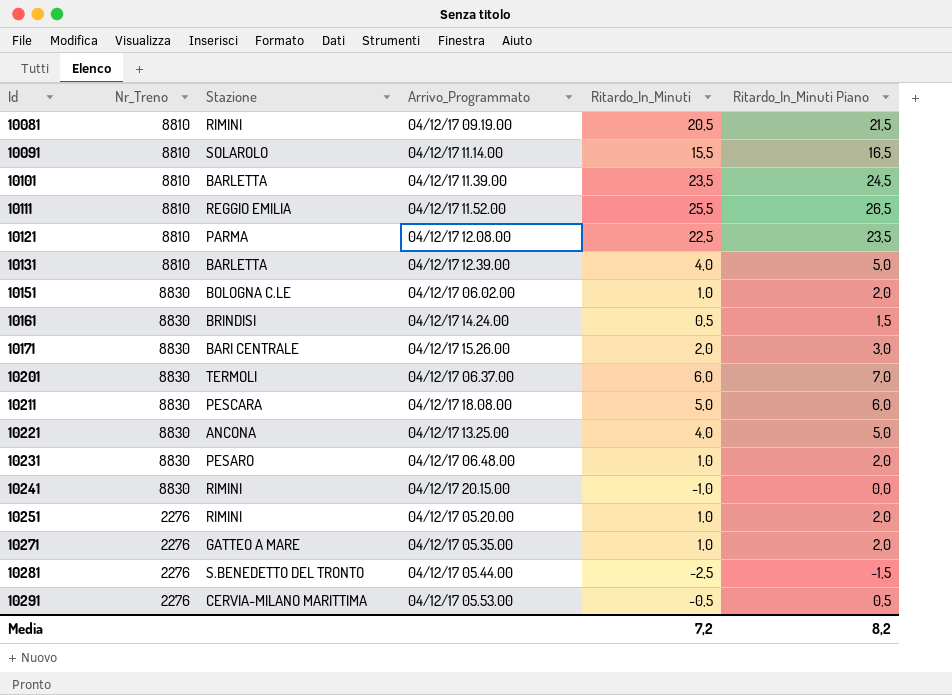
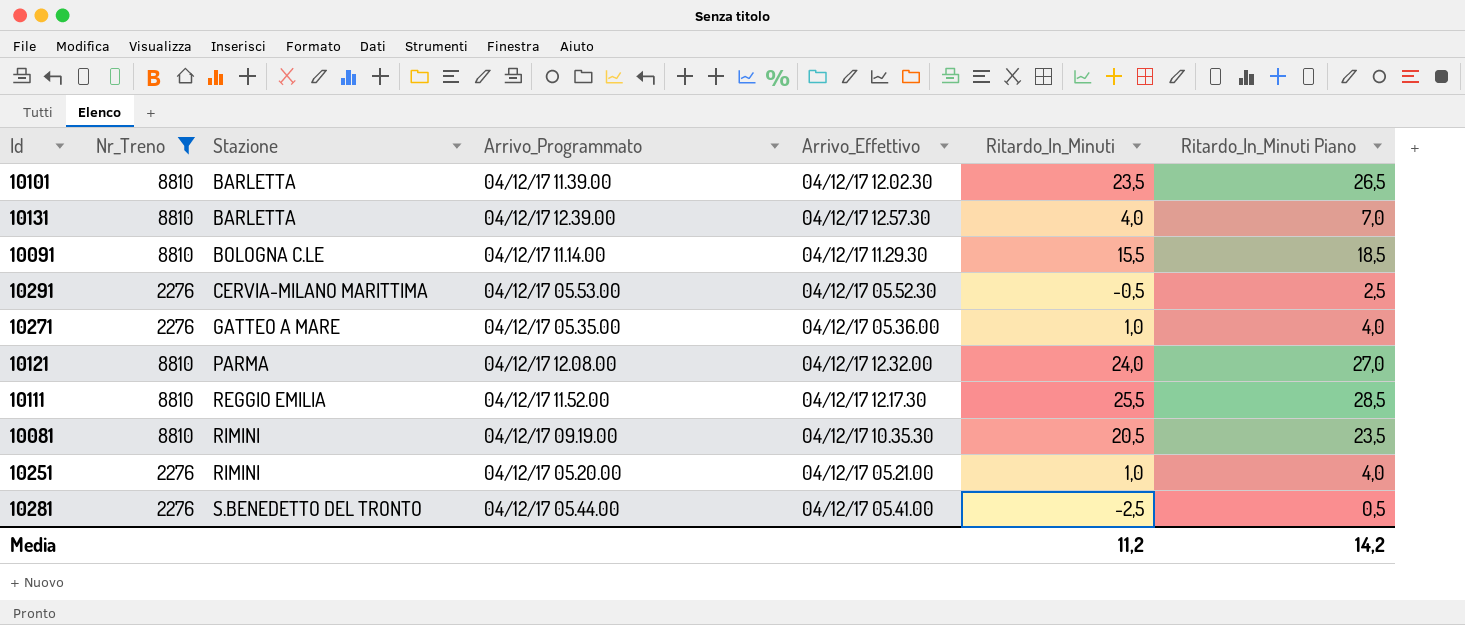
filter: none -> Nr_Treno != 8830
row order: Id ascending -> Stazione ascending
column Arrivo_Effettivo | position: none -> 5
column Ritardo_In_Minuti Piano | formula: [Ritardo_In_Minuti] + 1 -> [Ritardo_In_Minuti] + 3
10091 | Stazione: SOLAROLO -> BOLOGNA C.LE
10121 | Ritardo_In_Minuti: 22,5 -> 24,0
Media | Ritardo_In_Minuti: 7,2 -> 11,2
Media | Ritardo_In_Minuti Piano: 8,2 -> 14,2

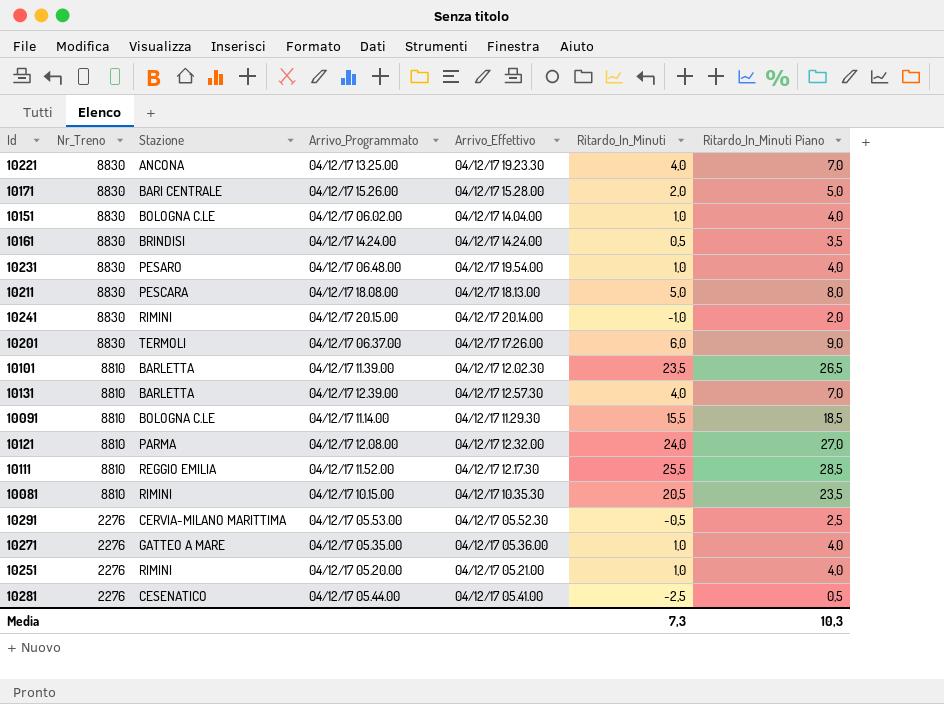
filter: Nr_Treno != 8830 -> none
row order: Stazione ascending -> Nr_Treno descending
10081 | Arrivo_Programmato: 04/12/17 09.19.00 -> 04/12/17 10.15.00
10281 | Stazione: S.BENEDETTO DEL TRONTO -> CESENATICO
Media | Ritardo_In_Minuti: 11,2 -> 7,3
Media | Ritardo_In_Minuti Piano: 14,2 -> 10,3

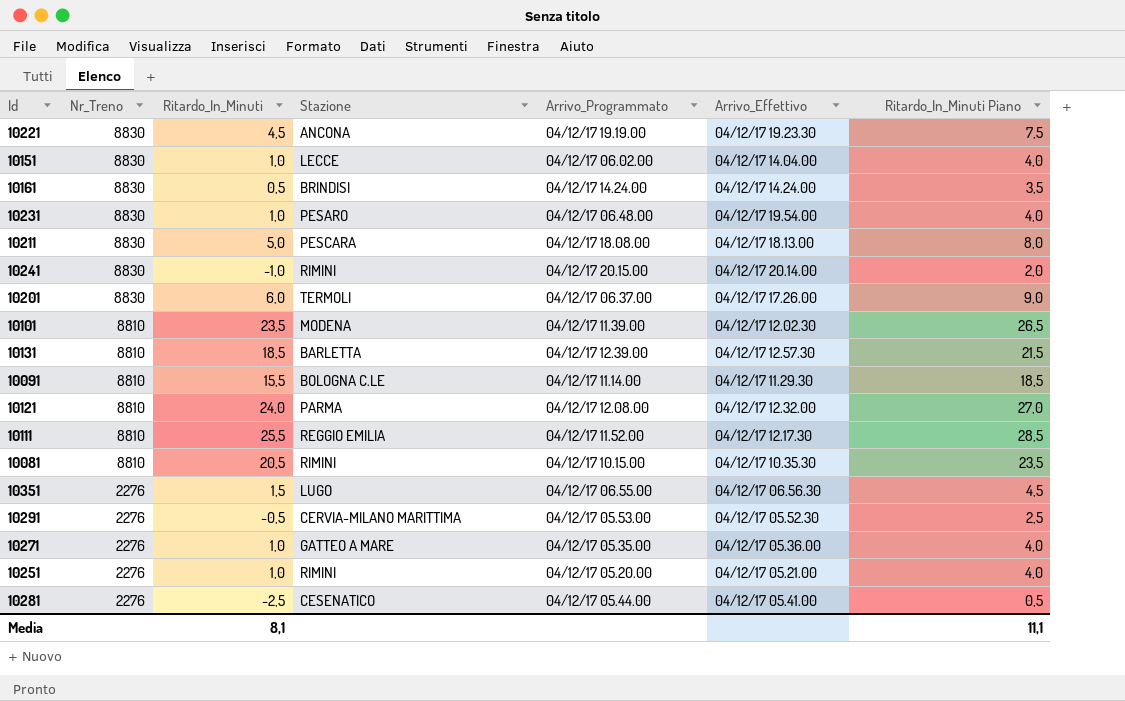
column Ritardo_In_Minuti | position: 6 -> 3
row 10171: 8830 | BARI CENTRALE | 04/12/17 15.26.00 | 04/12/17 15.28.00 | 2,0 | 5,0 -> none
10221 | Ritardo_In_Minuti: 4,0 -> 4,5
10221 | Arrivo_Programmato: 04/12/17 13.25.00 -> 04/12/17 19.19.00
10221 | Ritardo_In_Minuti Piano: 7,0 -> 7,5
10151 | Stazione: BOLOGNA C.LE -> LECCE
10101 | Stazione: BARLETTA -> MODENA
10131 | Ritardo_In_Minuti: 4,0 -> 18,5
10131 | Ritardo_In_Minuti Piano: 7,0 -> 21,5
row 10351: none -> 2276 | 1,5 | LUGO | 04/12/17 06.55.00 | 04/12/17 06.56.30 | 4,5
Media | Ritardo_In_Minuti: 7,3 -> 8,1
Media | Ritardo_In_Minuti Piano: 10,3 -> 11,1

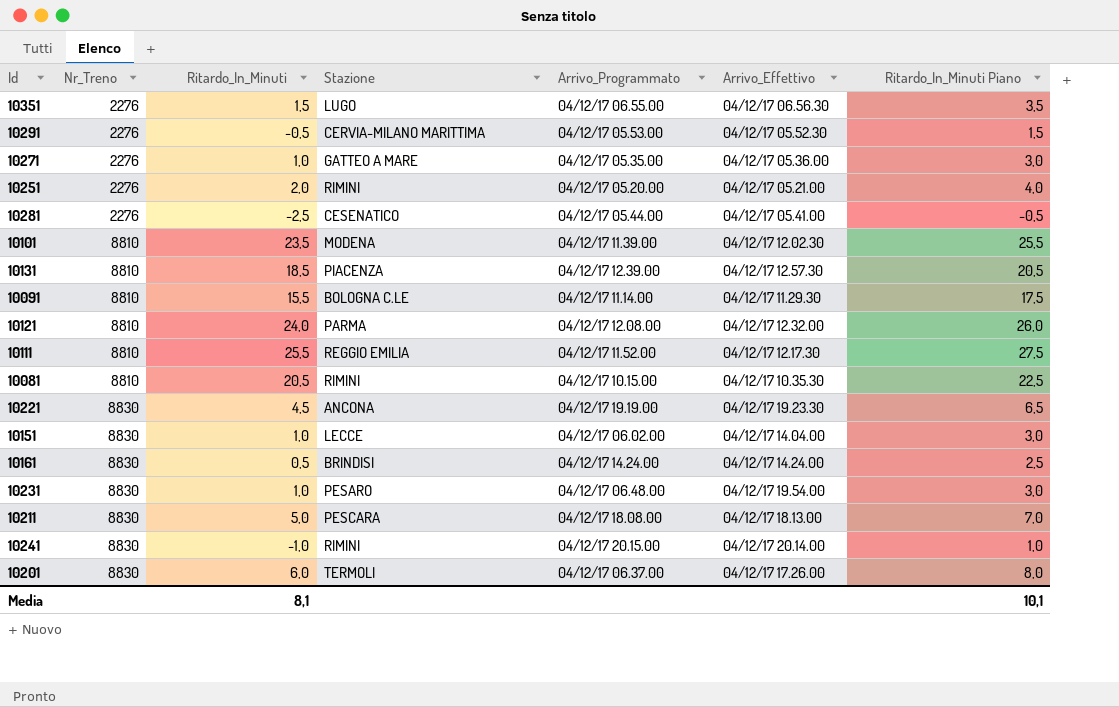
row order: Nr_Treno descending -> Nr_Treno ascending
column Ritardo_In_Minuti Piano | formula: [Ritardo_In_Minuti] + 3 -> [Ritardo_In_Minuti] + 2
10251 | Ritardo_In_Minuti: 1,0 -> 2,0
10131 | Stazione: BARLETTA -> PIACENZA
Media | Ritardo_In_Minuti Piano: 11,1 -> 10,1

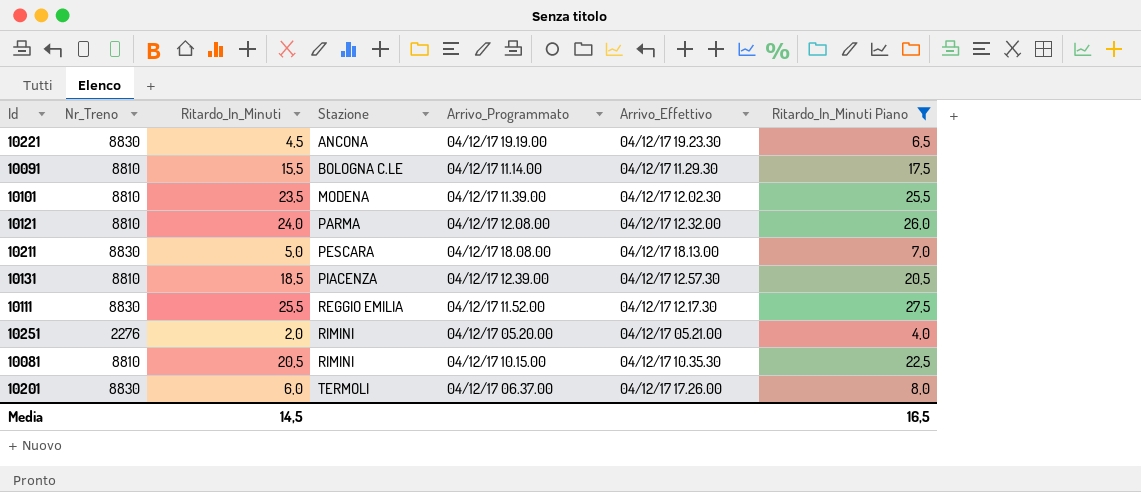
filter: none -> Ritardo_In_Minuti Piano >= 4,0
row order: Nr_Treno ascending -> Stazione ascending
10111 | Nr_Treno: 8810 -> 8830
Media | Ritardo_In_Minuti: 8,1 -> 14,5
Media | Ritardo_In_Minuti Piano: 10,1 -> 16,5

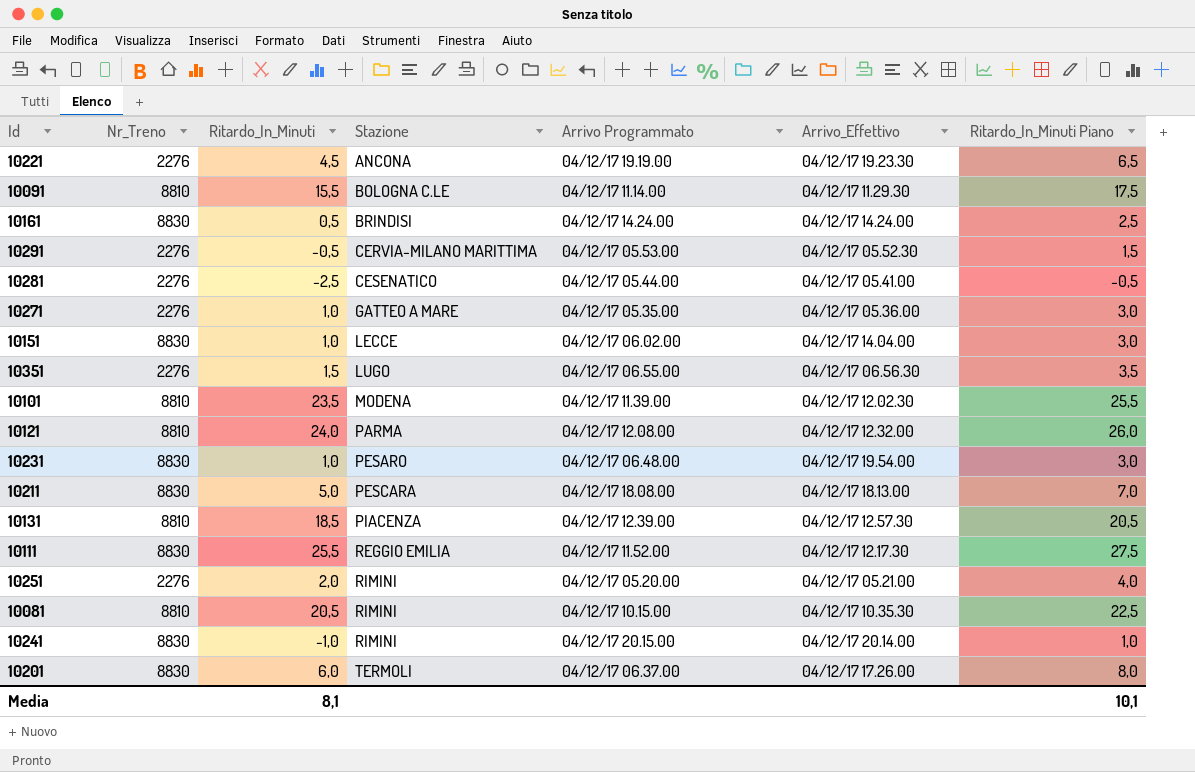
filter: Ritardo_In_Minuti Piano >= 4,0 -> none
column name: Arrivo_Programmato -> Arrivo Programmato
10221 | Nr_Treno: 8830 -> 2276
Media | Ritardo_In_Minuti: 14,5 -> 8,1
Media | Ritardo_In_Minuti Piano: 16,5 -> 10,1

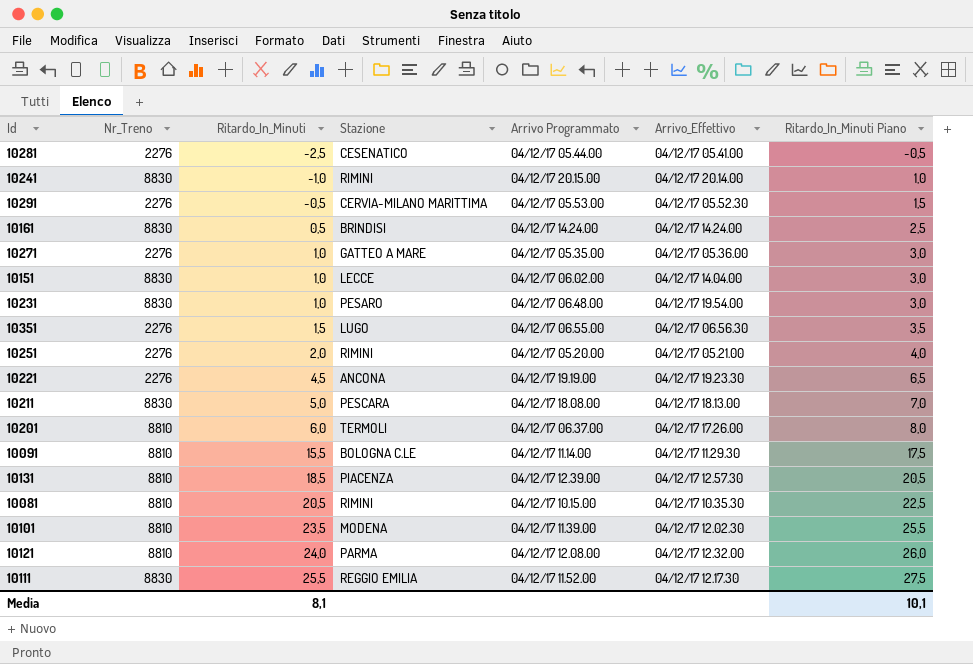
row order: Stazione ascending -> Ritardo_In_Minuti ascending
10201 | Nr_Treno: 8830 -> 8810

